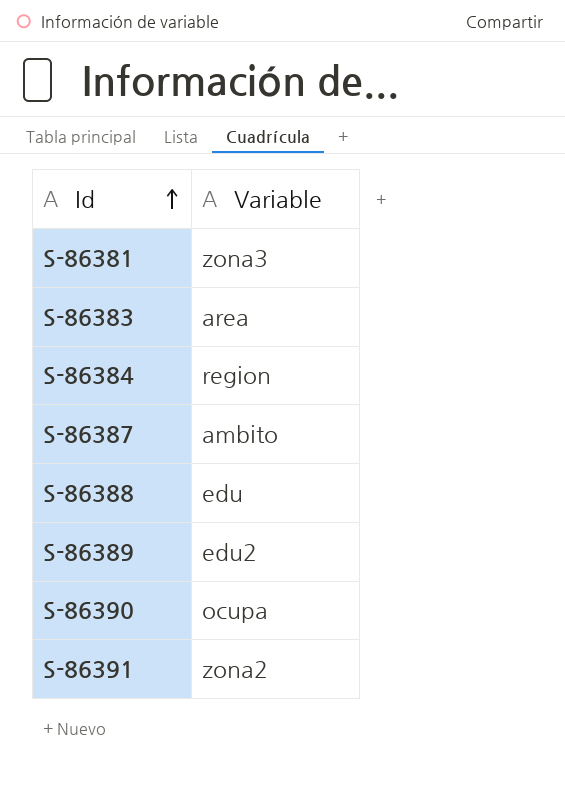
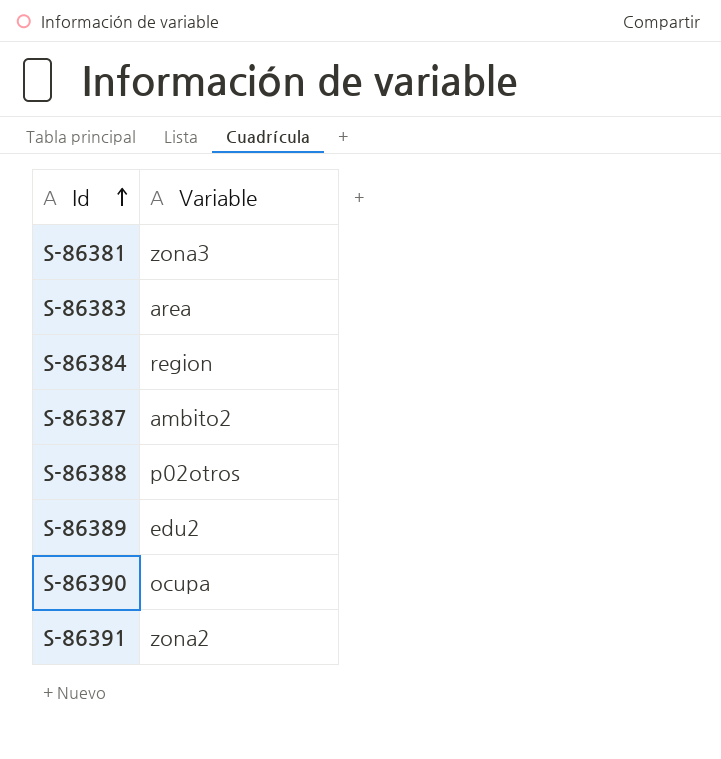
S-86387 | Variable: ambito -> ambito2
S-86388 | Variable: edu -> p02otros

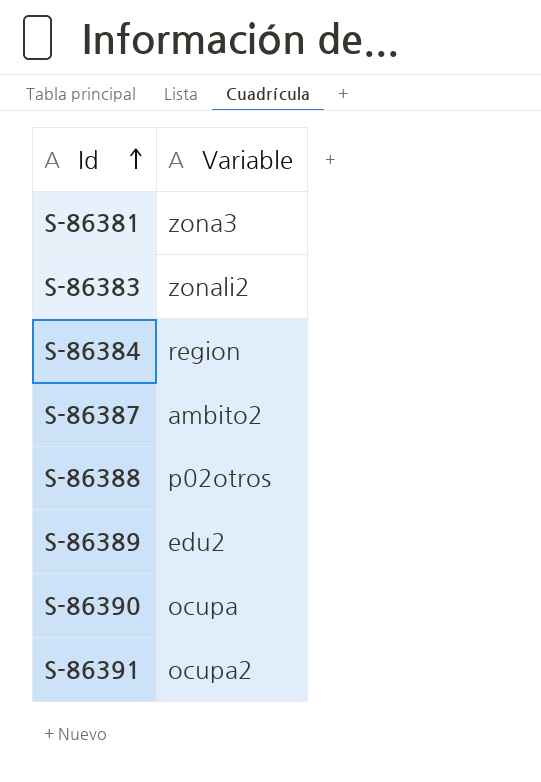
S-86383 | Variable: area -> zonali2
S-86391 | Variable: zona2 -> ocupa2

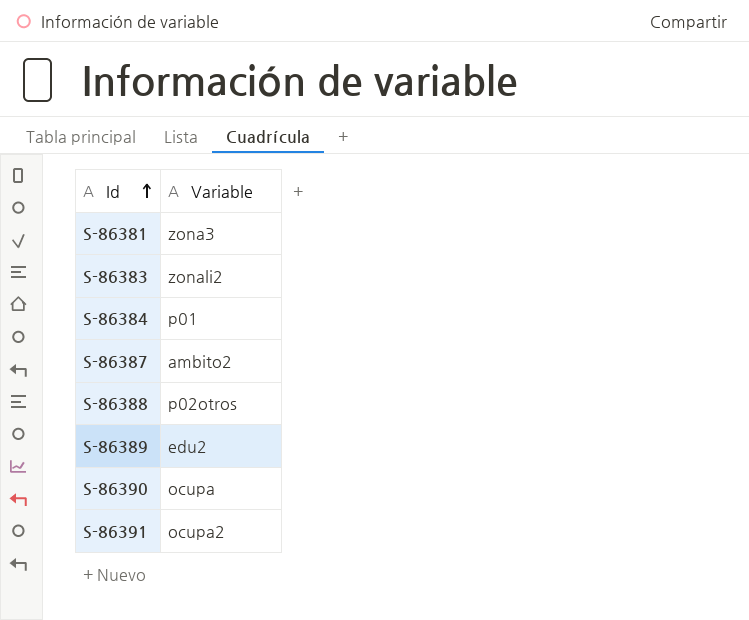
S-86384 | Variable: region -> p01

